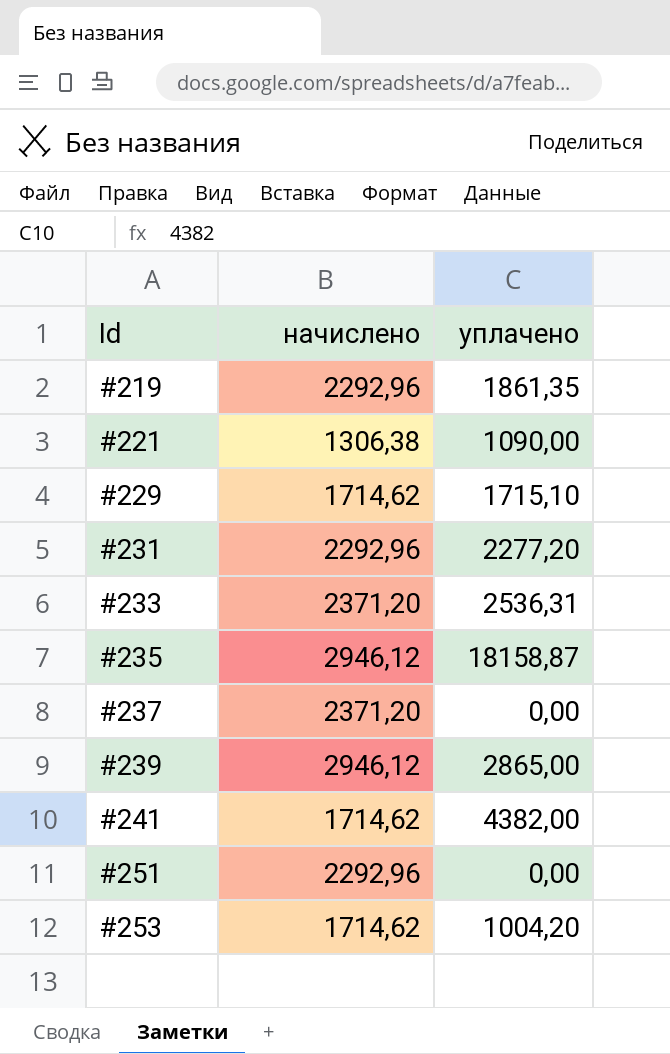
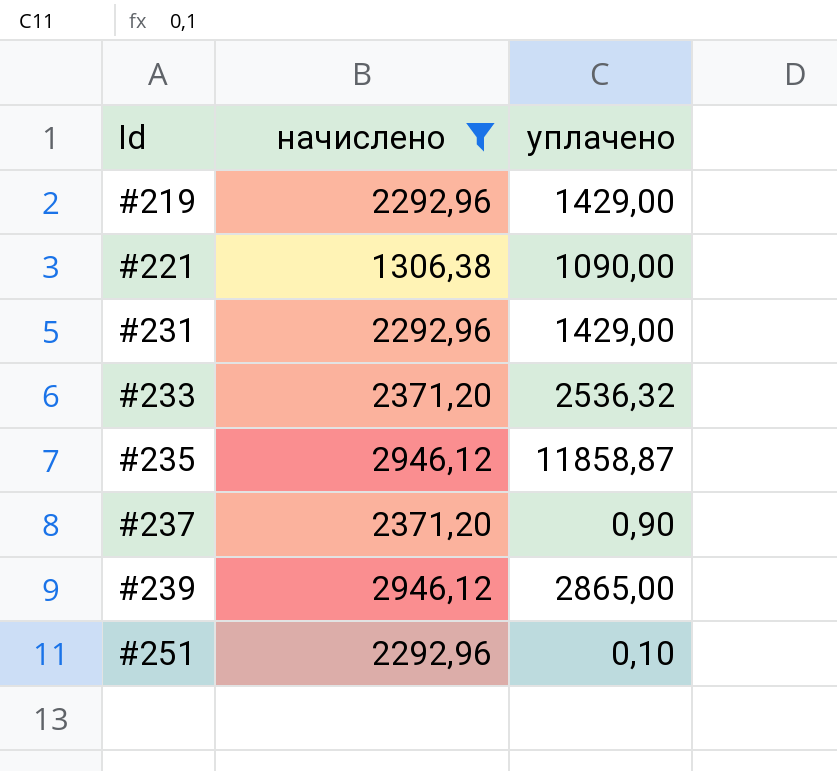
filter: none -> начислено != 1714,62
#219 | уплачено: 1861,35 -> 1429,00
#231 | уплачено: 2277,20 -> 1429,00
#233 | уплачено: 2536,31 -> 2536,32
#235 | уплачено: 18158,87 -> 11858,87
#237 | уплачено: 0,00 -> 0,90
#251 | уплачено: 0,00 -> 0,10

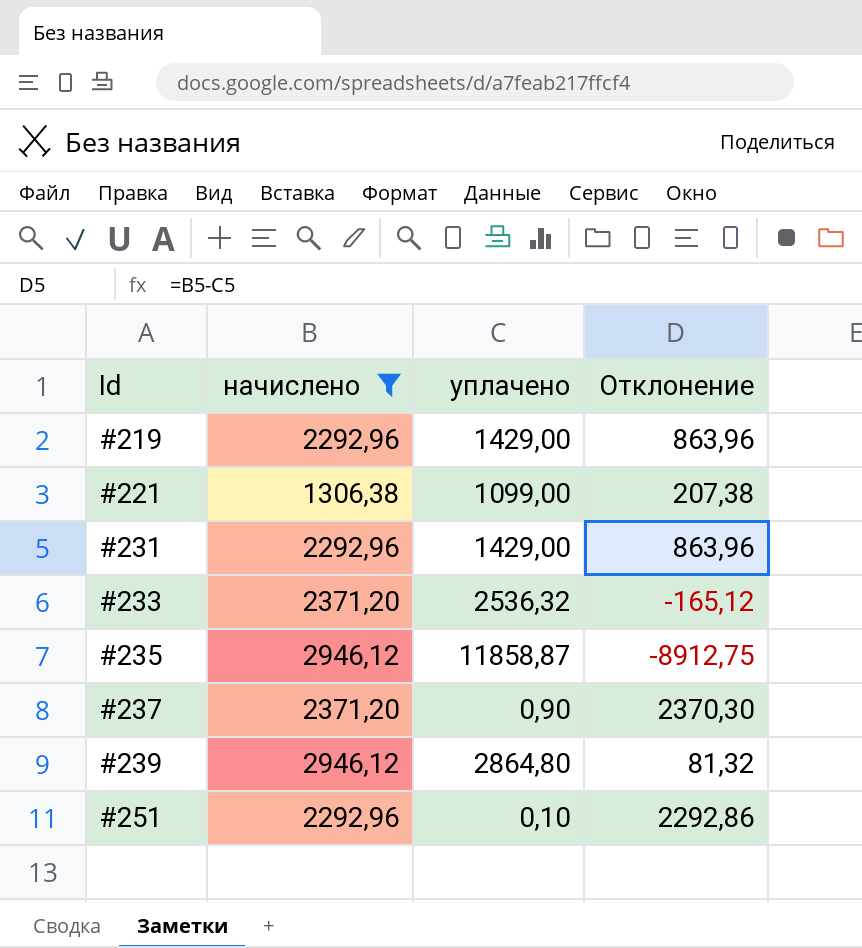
column Отклонение | formula: none -> [начислено] - [уплачено]
#221 | уплачено: 1090,00 -> 1099,00
#239 | уплачено: 2865,00 -> 2864,80

